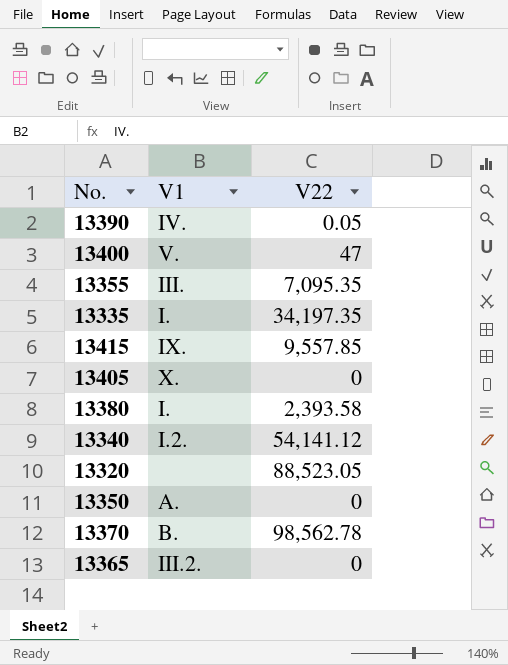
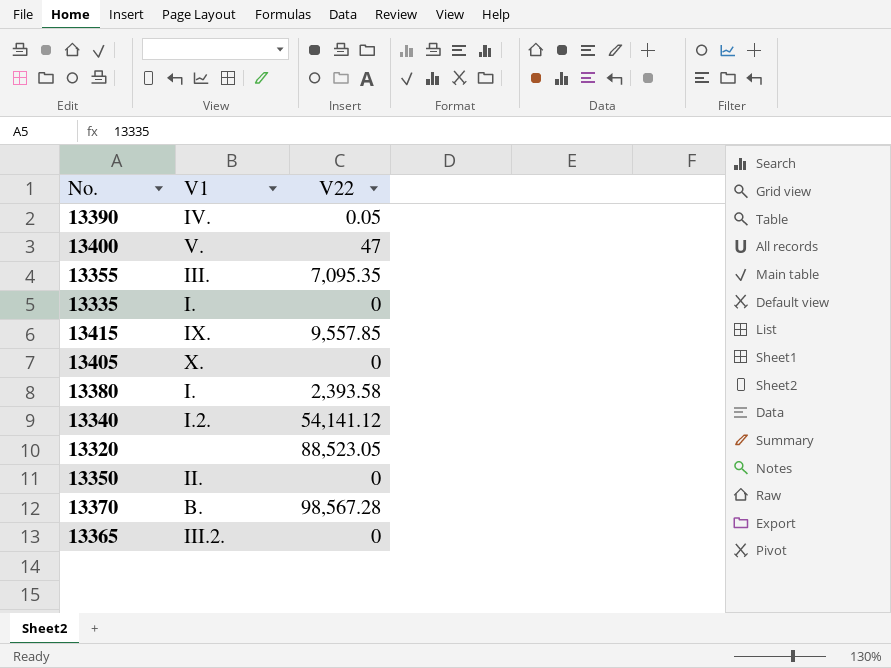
13335 | V22: 34,197.35 -> 0
13350 | V1: A. -> II.
13370 | V22: 98,562.78 -> 98,567.28

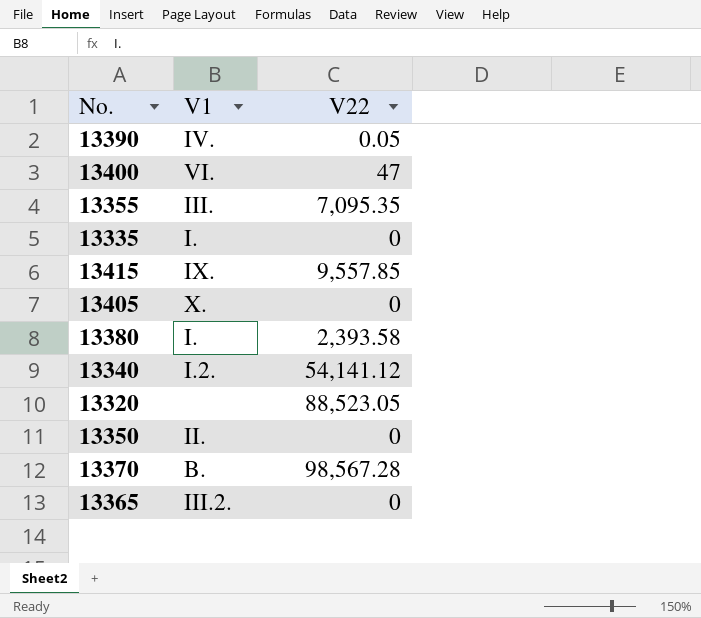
13400 | V1: V. -> VI.

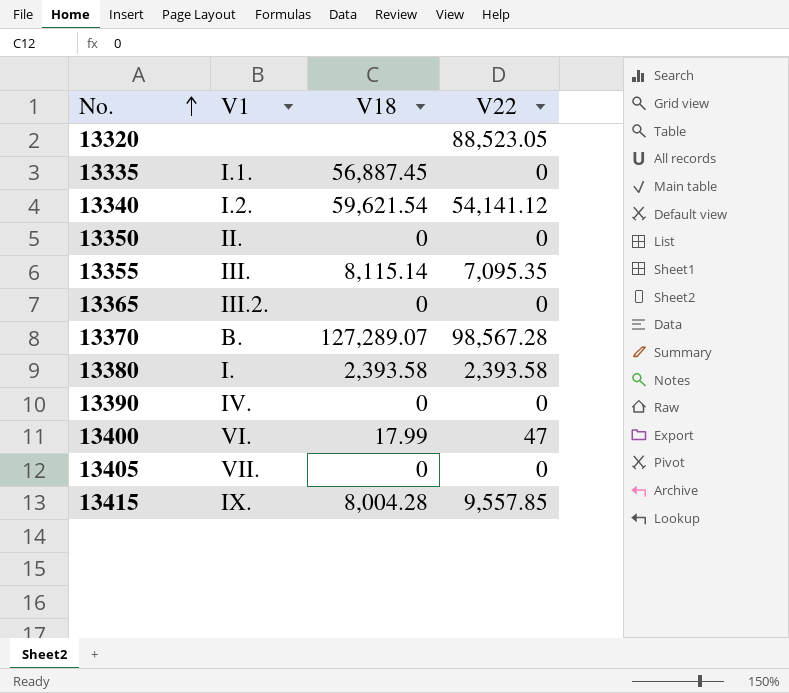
row order: none -> No. ascending
column V18 | position: none -> 3
13335 | V1: I. -> I.1.
13390 | V22: 0.05 -> 0
13405 | V1: X. -> VII.

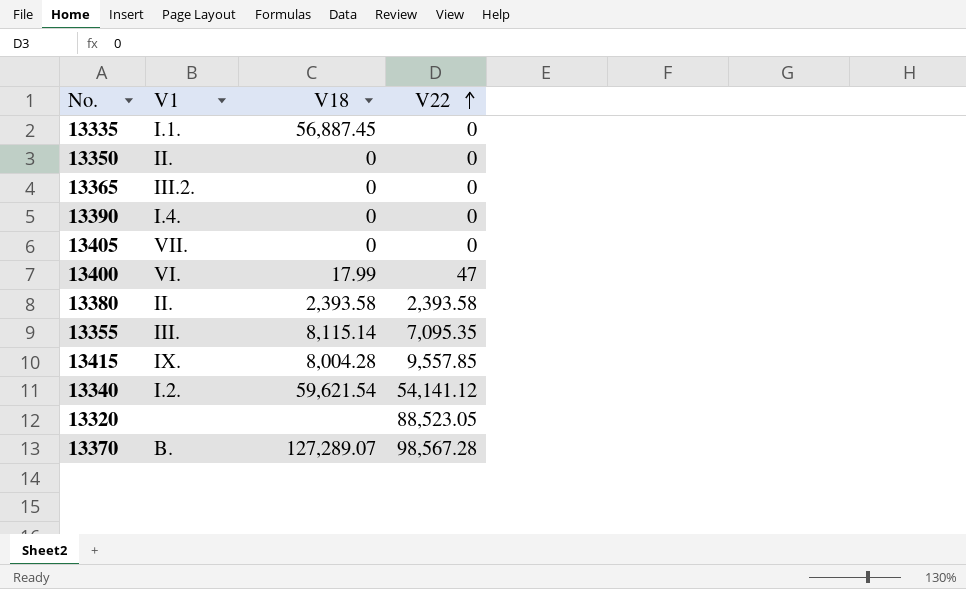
row order: No. ascending -> V22 ascending
13390 | V1: IV. -> I.4.
13380 | V1: I. -> II.

